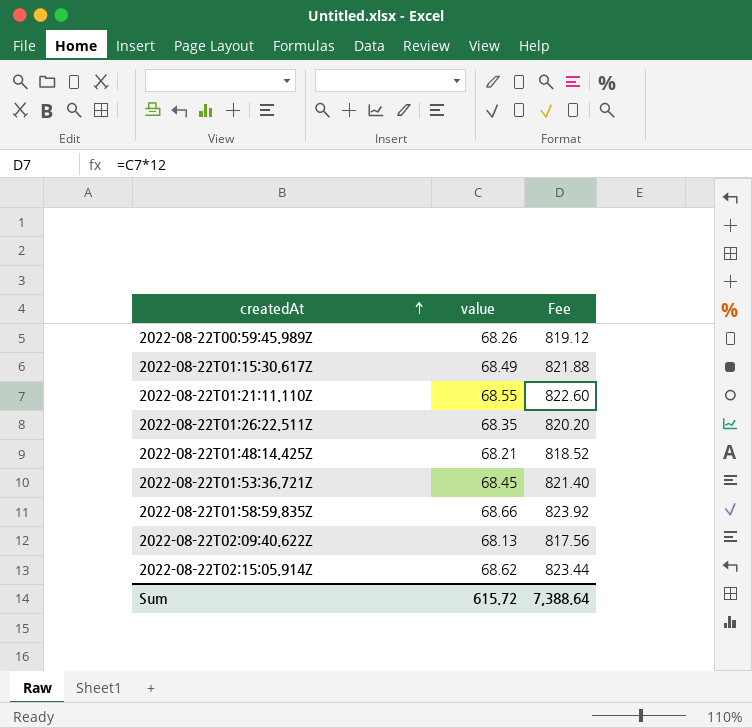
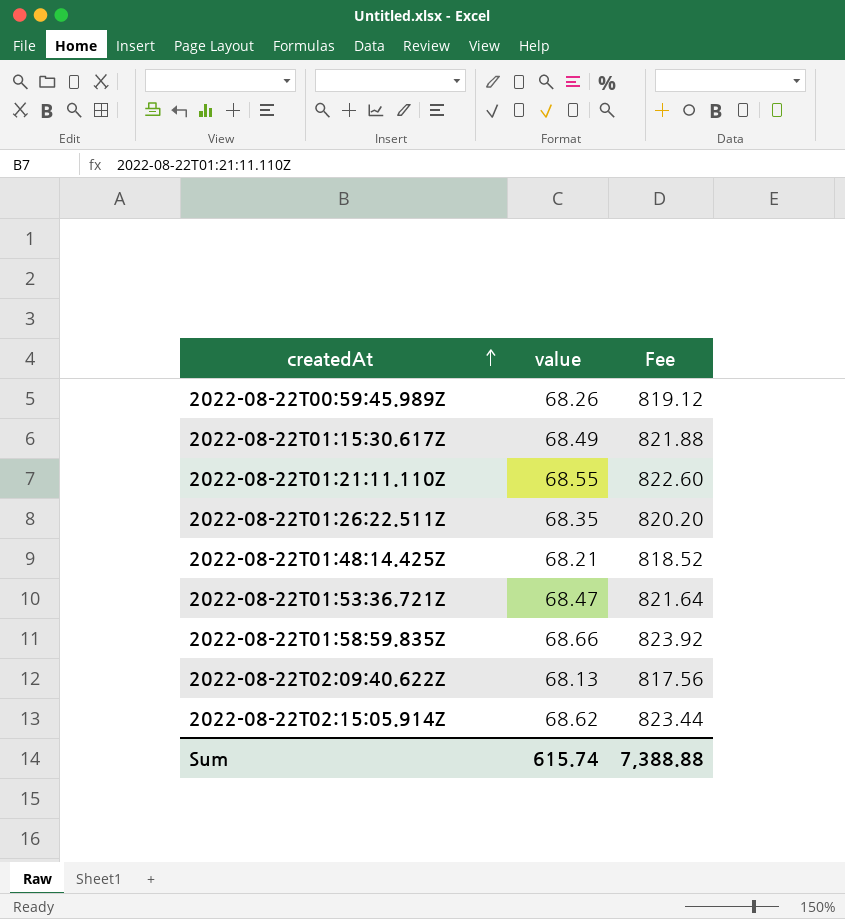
2022-08-22T01:53:36.721Z | value: 68.45 -> 68.47
2022-08-22T01:53:36.721Z | Fee: 821.40 -> 821.64
Sum | value: 615.72 -> 615.74
Sum | Fee: 7,388.64 -> 7,388.88

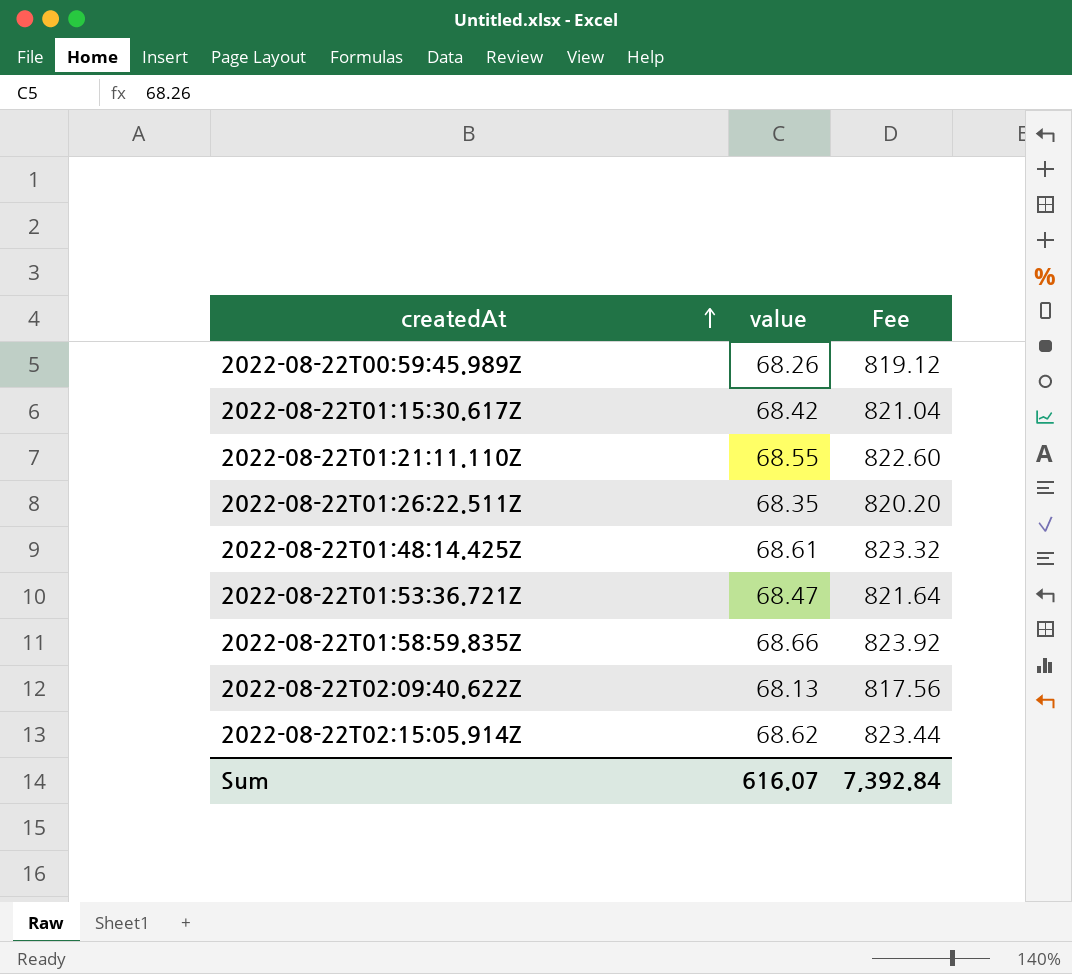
2022-08-22T01:15:30.617Z | value: 68.49 -> 68.42
2022-08-22T01:15:30.617Z | Fee: 821.88 -> 821.04
2022-08-22T01:48:14.425Z | value: 68.21 -> 68.61
2022-08-22T01:48:14.425Z | Fee: 818.52 -> 823.32
Sum | value: 615.74 -> 616.07
Sum | Fee: 7,388.88 -> 7,392.84

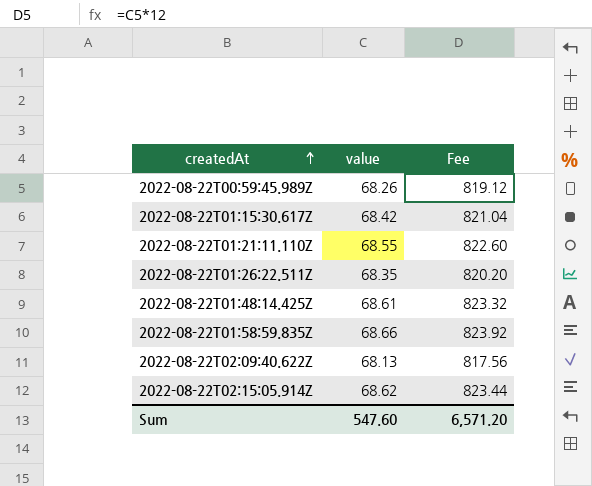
row 2022-08-22T01:53:36.721Z: 68.47 | 821.64 -> none
Sum | value: 616.07 -> 547.60
Sum | Fee: 7,392.84 -> 6,571.20

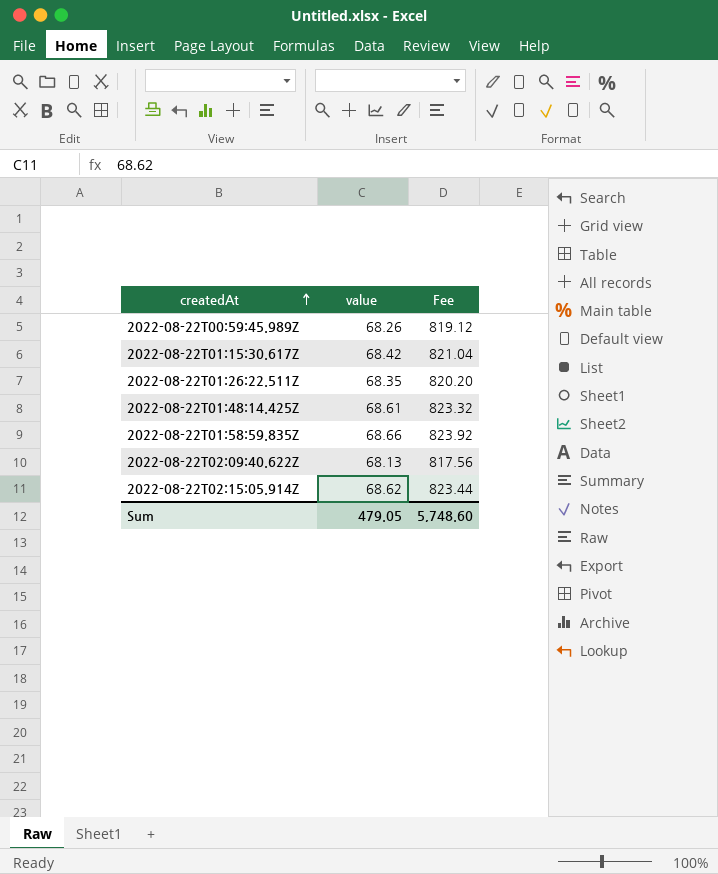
row 2022-08-22T01:21:11.110Z: 68.55 | 822.60 -> none
Sum | value: 547.60 -> 479.05
Sum | Fee: 6,571.20 -> 5,748.60

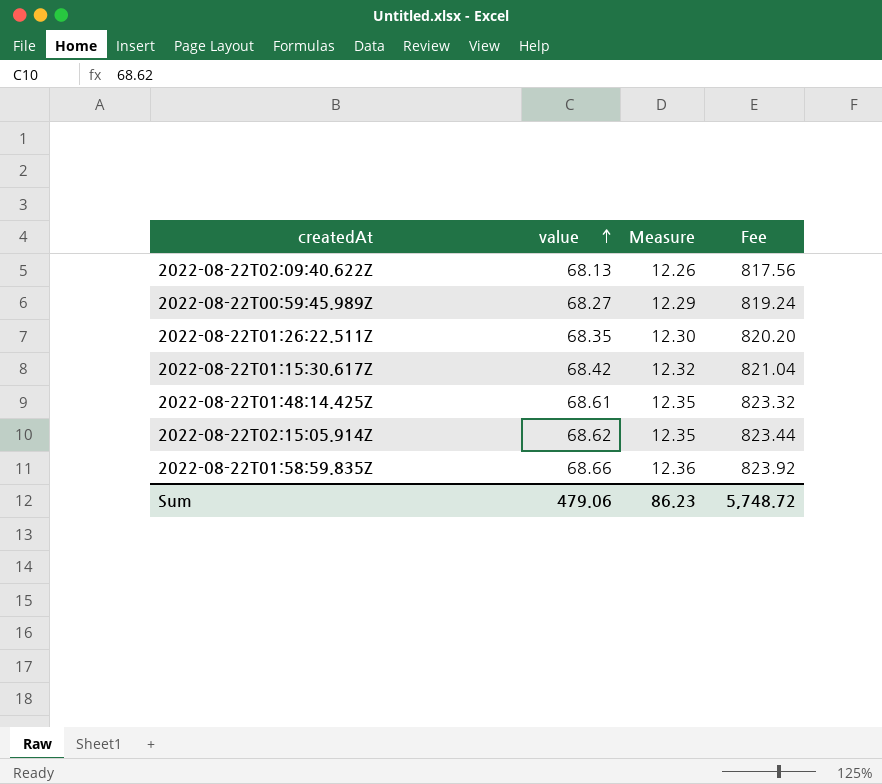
row order: createdAt ascending -> value ascending
column Measure | formula: none -> [value] * 0.18
2022-08-22T00:59:45.989Z | value: 68.26 -> 68.27
2022-08-22T00:59:45.989Z | Fee: 819.12 -> 819.24
Sum | value: 479.05 -> 479.06
Sum | Fee: 5,748.60 -> 5,748.72

